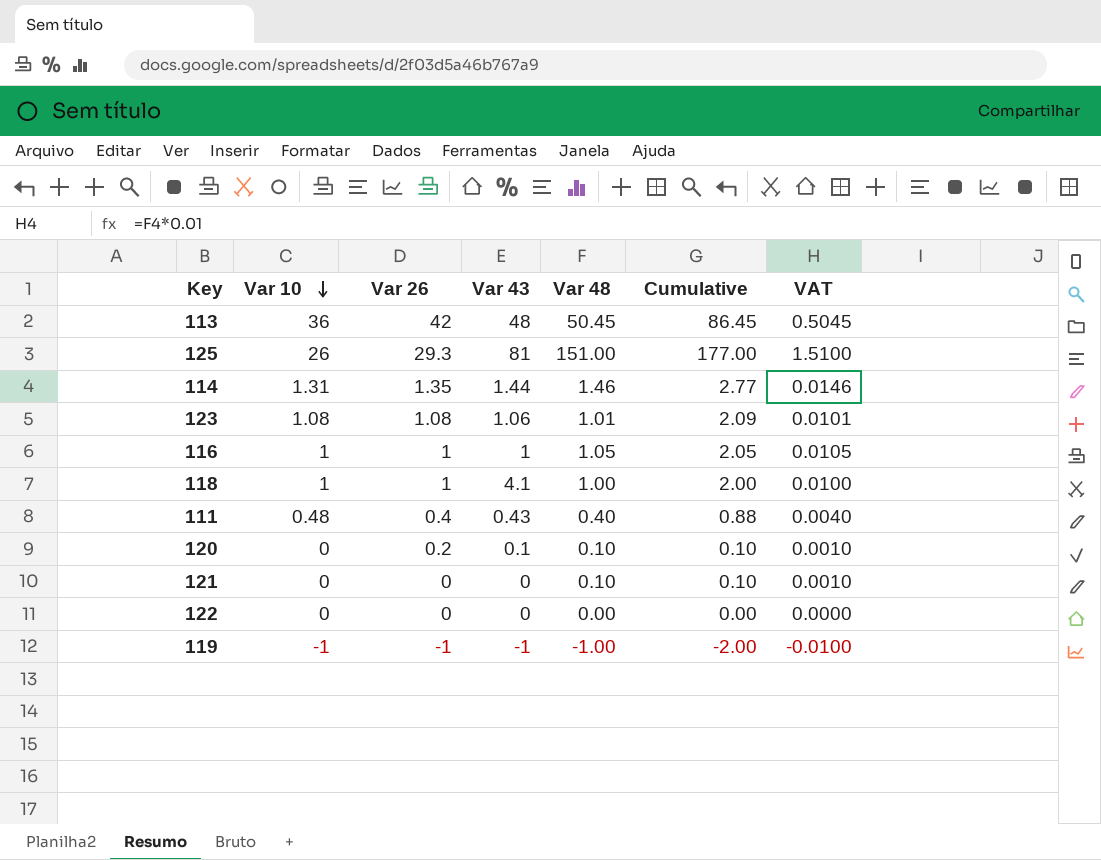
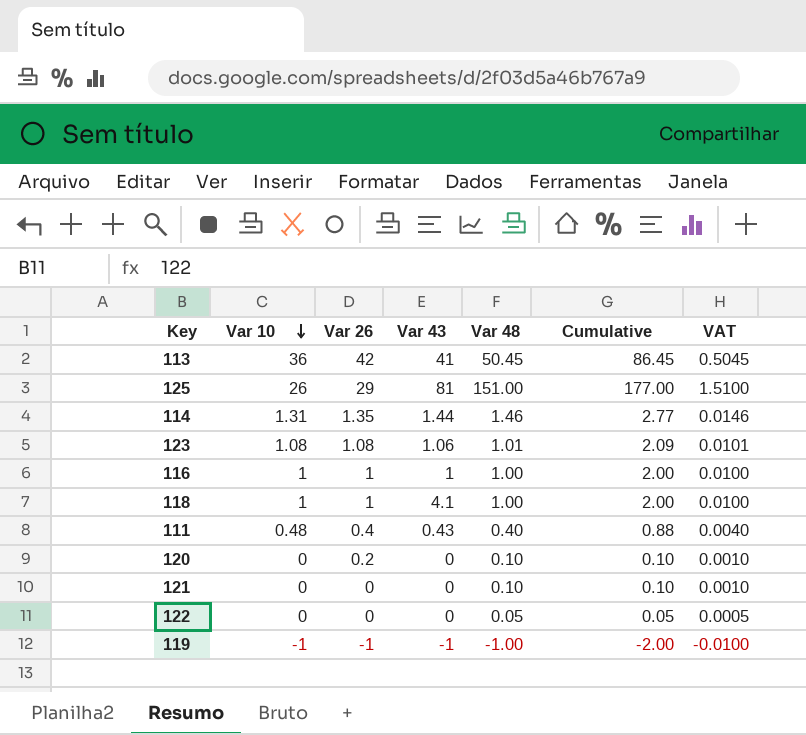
113 | Var 43: 48 -> 41
125 | Var 26: 29.3 -> 29
116 | Var 48: 1.05 -> 1.00
116 | Cumulative: 2.05 -> 2.00
116 | VAT: 0.0105 -> 0.0100
120 | Var 43: 0.1 -> 0
122 | Var 48: 0.00 -> 0.05
122 | Cumulative: 0.00 -> 0.05
122 | VAT: 0.0000 -> 0.0005

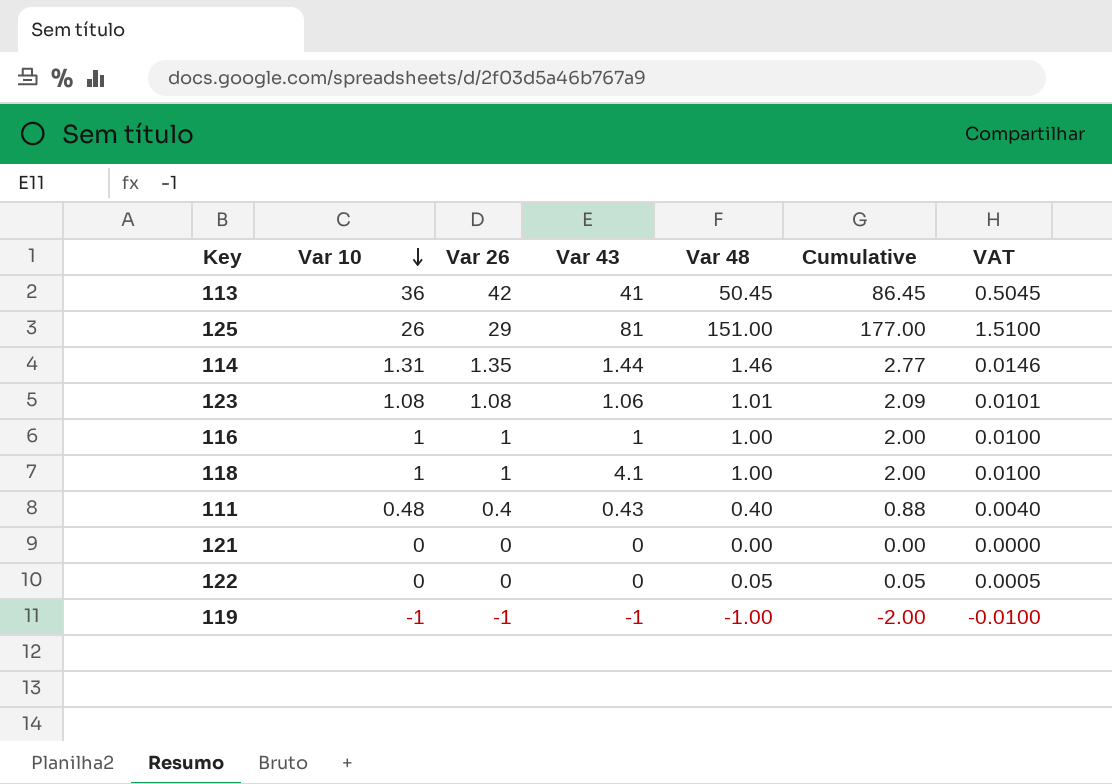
row 120: 0 | 0.2 | 0 | 0.10 | 0.10 | 0.0010 -> none
121 | Var 48: 0.10 -> 0.00
121 | Cumulative: 0.10 -> 0.00
121 | VAT: 0.0010 -> 0.0000

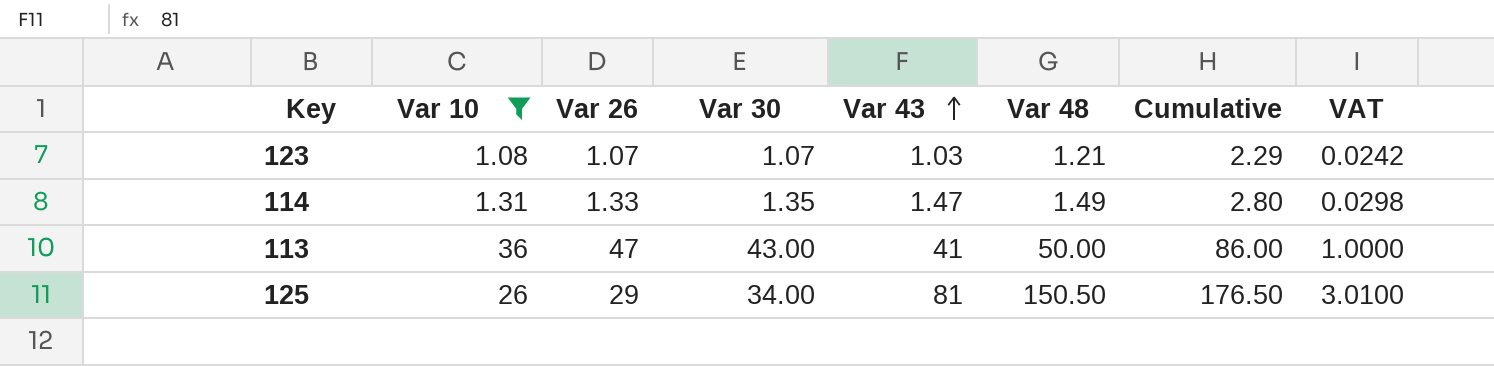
filter: none -> Var 10 >= 1.08
row order: Var 10 descending -> Var 43 ascending
column Var 30 | position: none -> 4
column VAT | formula: [Var 48] * 0.01 -> [Var 48] * 0.02
123 | Var 26: 1.08 -> 1.07
123 | Var 43: 1.06 -> 1.03
123 | Var 48: 1.01 -> 1.21
123 | Cumulative: 2.09 -> 2.29
114 | Var 26: 1.35 -> 1.33
114 | Var 43: 1.44 -> 1.47
114 | Var 48: 1.46 -> 1.49
114 | Cumulative: 2.77 -> 2.80
113 | Var 26: 42 -> 47
113 | Var 48: 50.45 -> 50.00
113 | Cumulative: 86.45 -> 86.00
125 | Var 48: 151.00 -> 150.50
125 | Cumulative: 177.00 -> 176.50

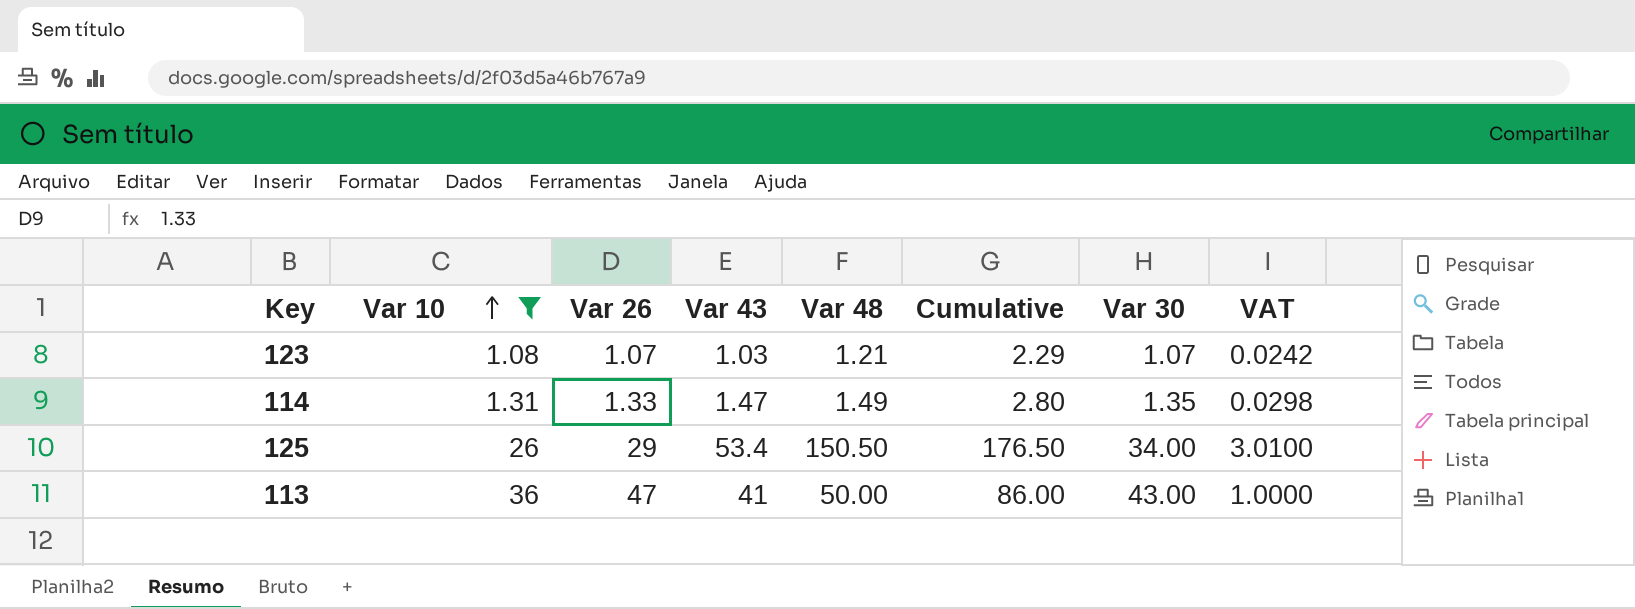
row order: Var 43 ascending -> Var 10 ascending
column Var 30 | position: 4 -> 7
125 | Var 43: 81 -> 53.4

